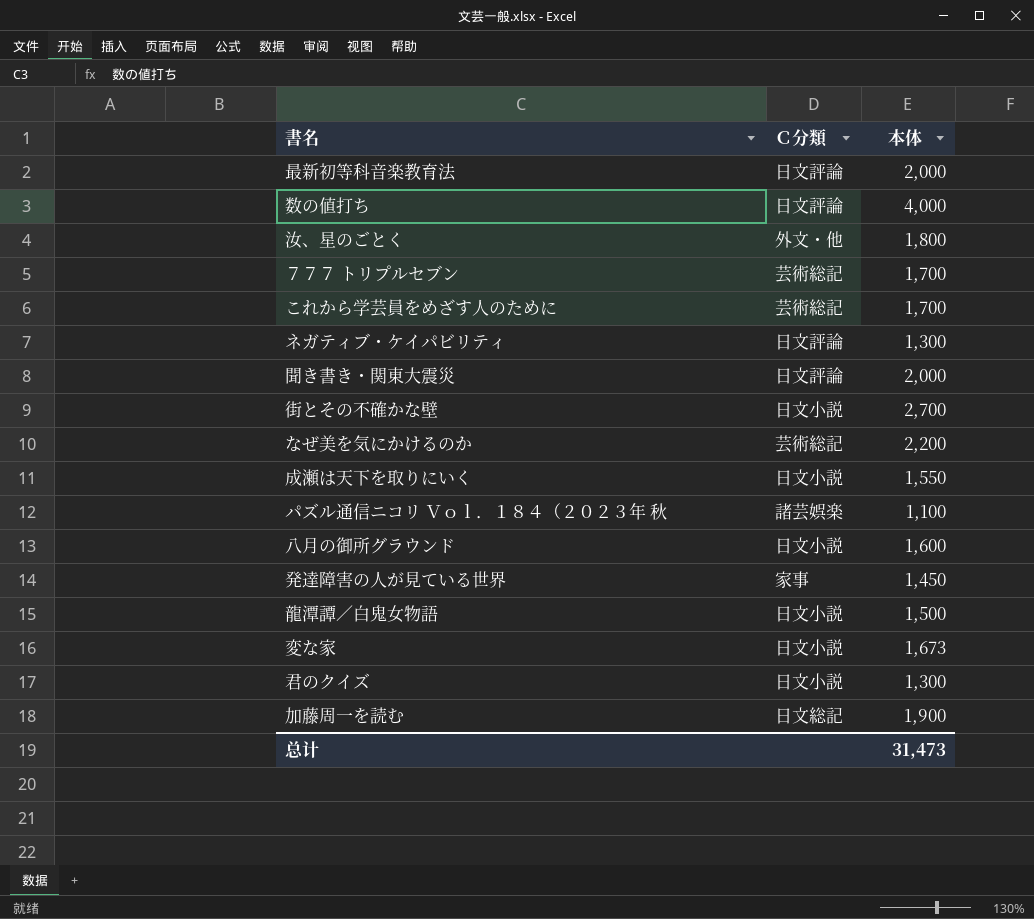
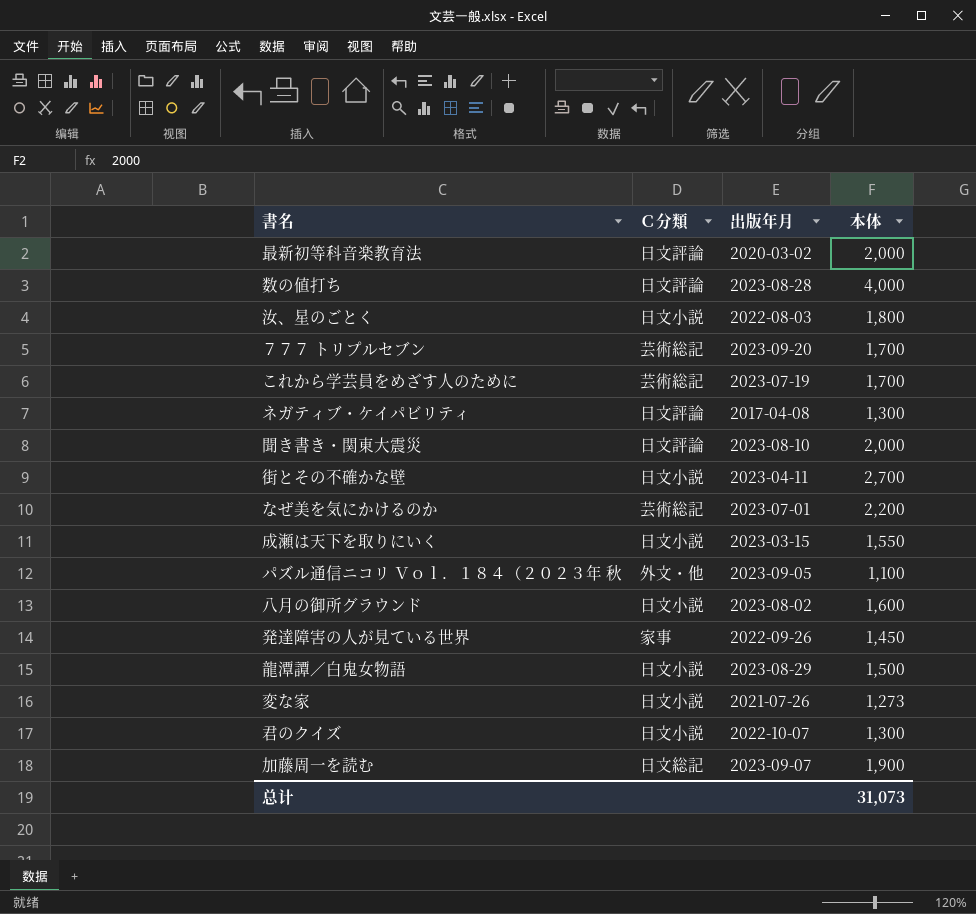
column 出版年月 | position: none -> 3
汝、星のごとく | Ｃ分類: 外文・他 -> 日文小説
パズル通信ニコリ Ｖｏｌ．１８４（２０２３年 秋 | Ｃ分類: 諸芸娯楽 -> 外文・他
変な家 | 本体: 1,673 -> 1,273
总计 | 本体: 31,473 -> 31,073

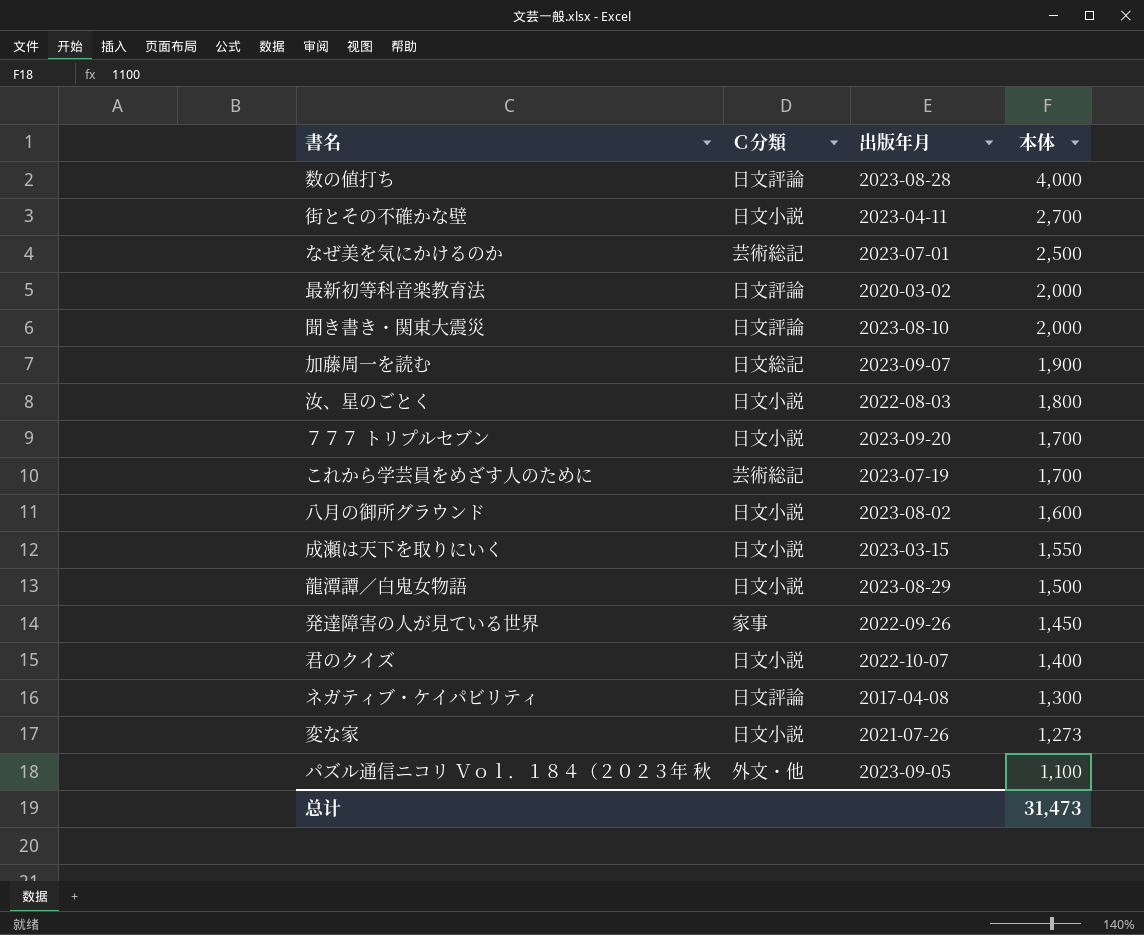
row order: none -> 本体 descending
なぜ美を気にかけるのか | 本体: 2,200 -> 2,500
７７７ トリプルセブン | Ｃ分類: 芸術総記 -> 日文小説
君のクイズ | 本体: 1,300 -> 1,400
总计 | 本体: 31,073 -> 31,473

